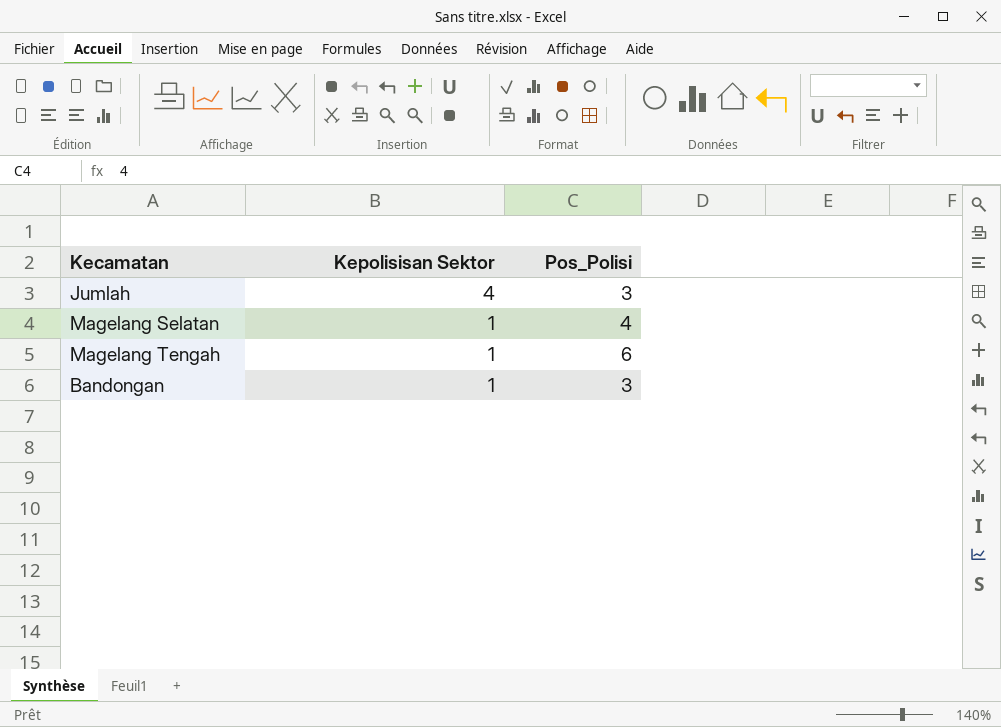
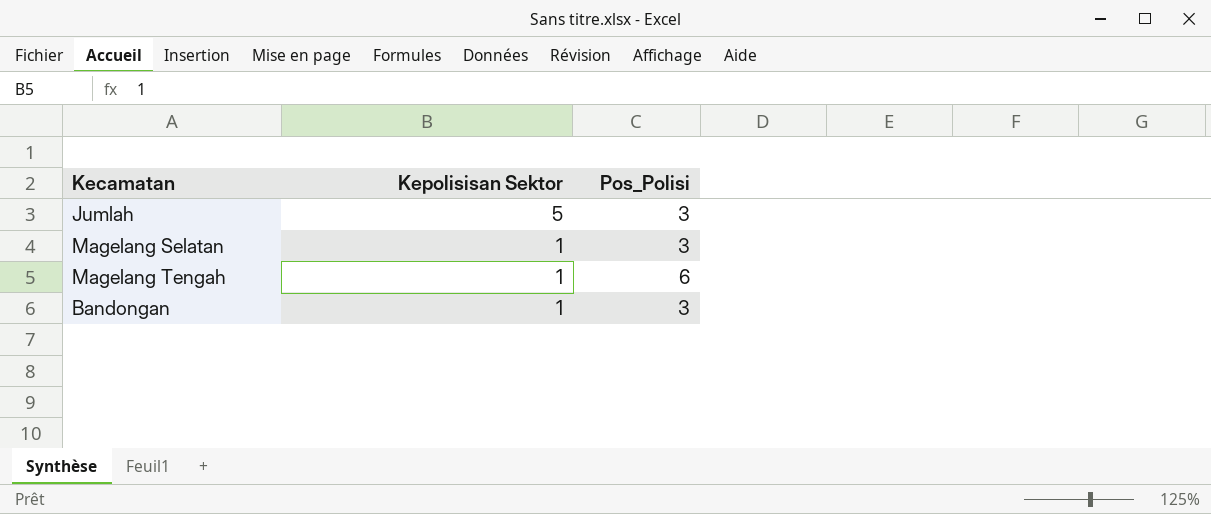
Jumlah | Kepolisisan Sektor: 4 -> 5
Magelang Selatan | Pos_Polisi: 4 -> 3

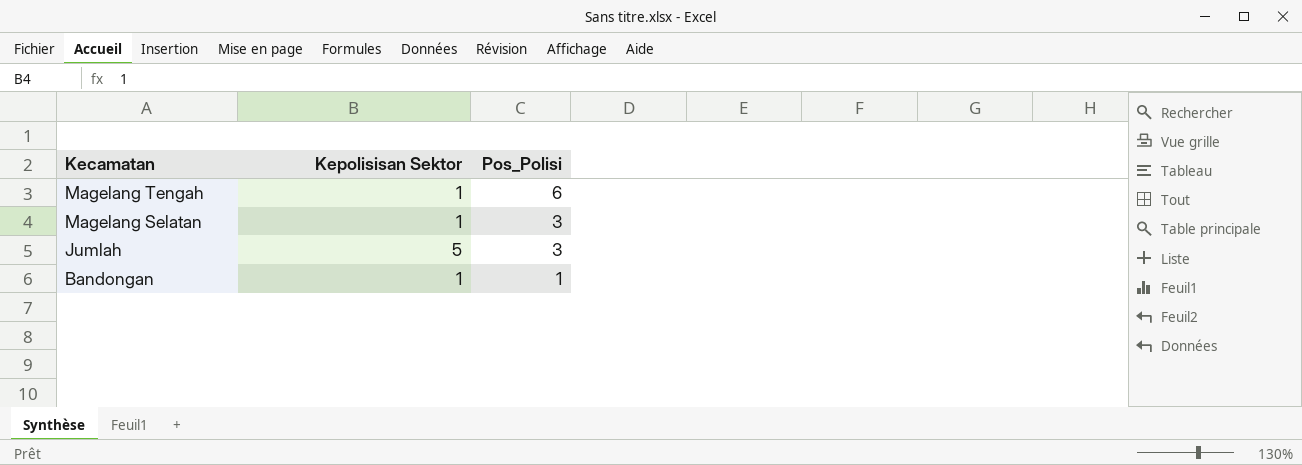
row order: Kepolisisan Sektor descending -> Kecamatan descending
Bandongan | Pos_Polisi: 3 -> 1

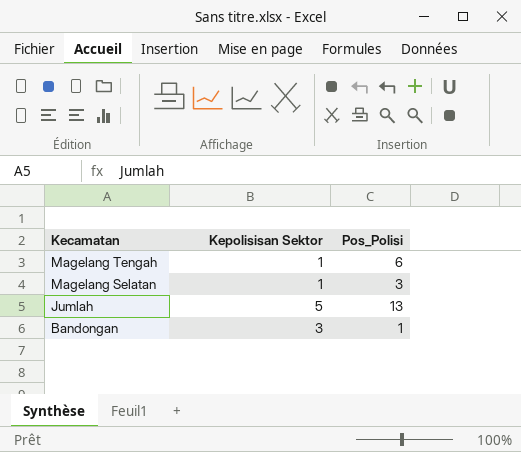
Jumlah | Pos_Polisi: 3 -> 13
Bandongan | Kepolisisan Sektor: 1 -> 3

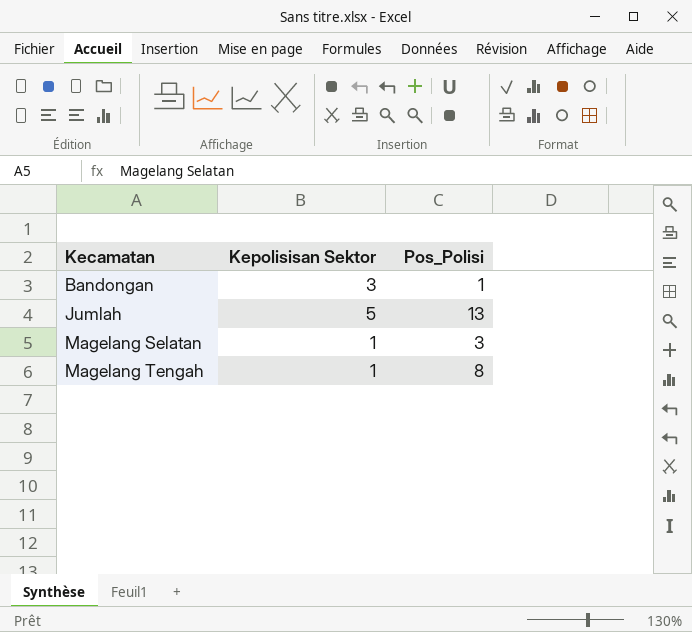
row order: Kecamatan descending -> Kecamatan ascending
Magelang Tengah | Pos_Polisi: 6 -> 8

